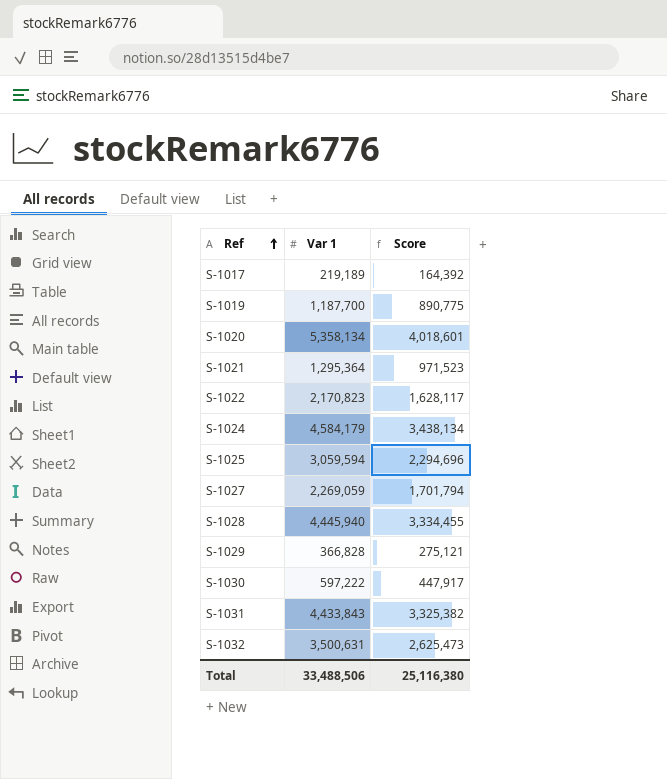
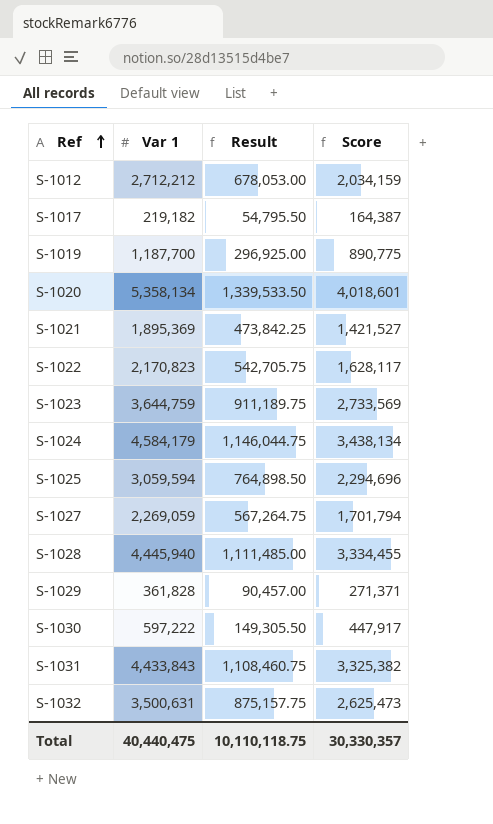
column Result | formula: none -> [Var 1] * 0.25
row S-1012: none -> 2,712,212 | 678,053.00 | 2,034,159
S-1017 | Var 1: 219,189 -> 219,182
S-1017 | Score: 164,392 -> 164,387
S-1021 | Var 1: 1,295,364 -> 1,895,369
S-1021 | Score: 971,523 -> 1,421,527
row S-1023: none -> 3,644,759 | 911,189.75 | 2,733,569
S-1029 | Var 1: 366,828 -> 361,828
S-1029 | Score: 275,121 -> 271,371
Total | Var 1: 33,488,506 -> 40,440,475
Total | Score: 25,116,380 -> 30,330,357

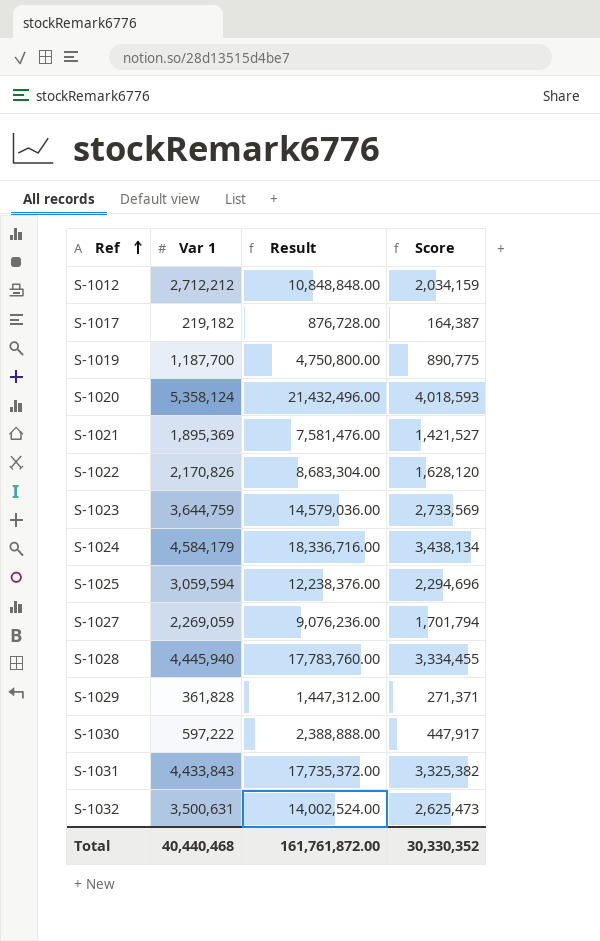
column Result | formula: [Var 1] * 0.25 -> [Var 1] * 4
S-1020 | Var 1: 5,358,134 -> 5,358,124
S-1020 | Score: 4,018,601 -> 4,018,593
S-1022 | Var 1: 2,170,823 -> 2,170,826
S-1022 | Score: 1,628,117 -> 1,628,120
Total | Var 1: 40,440,475 -> 40,440,468
Total | Result: 10,110,118.75 -> 161,761,872.00
Total | Score: 30,330,357 -> 30,330,352

